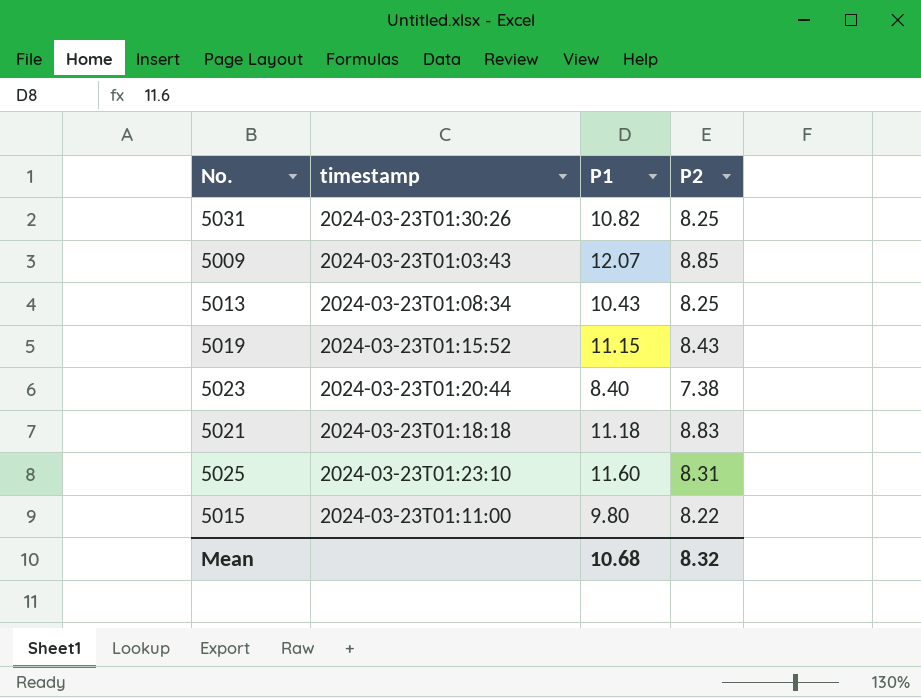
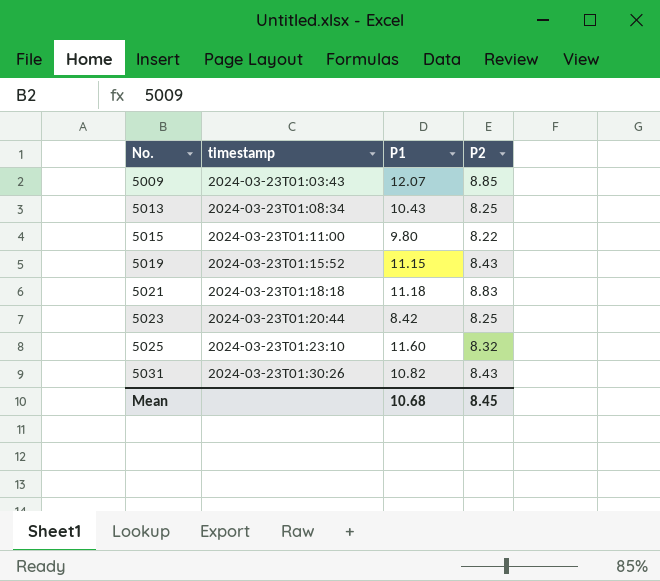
row order: none -> No. ascending
5023 | P1: 8.40 -> 8.42
5023 | P2: 7.38 -> 8.25
5025 | P2: 8.31 -> 8.32
5031 | P2: 8.25 -> 8.43
Mean | P2: 8.32 -> 8.45

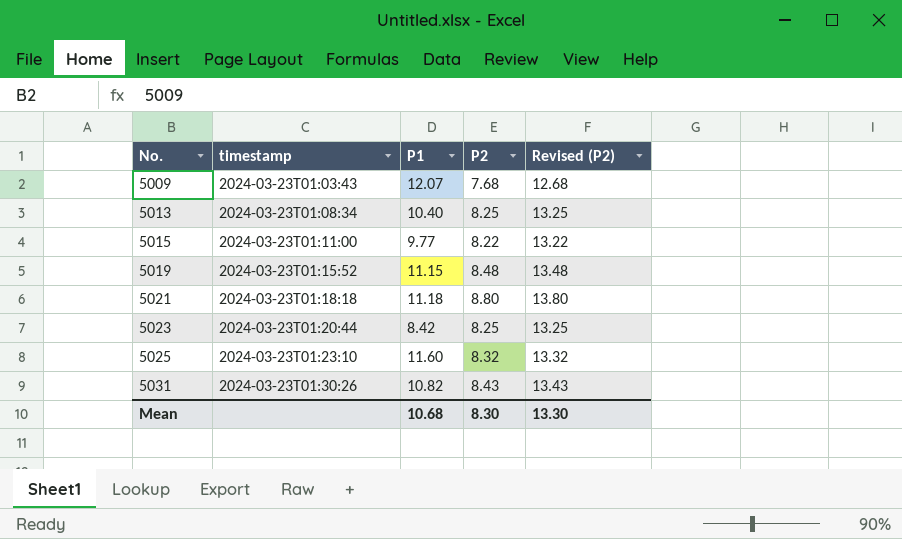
column Revised (P2) | formula: none -> [P2] + 5
5009 | P2: 8.85 -> 7.68
5013 | P1: 10.43 -> 10.40
5015 | P1: 9.80 -> 9.77
5019 | P2: 8.43 -> 8.48
5021 | P2: 8.83 -> 8.80
Mean | P2: 8.45 -> 8.30

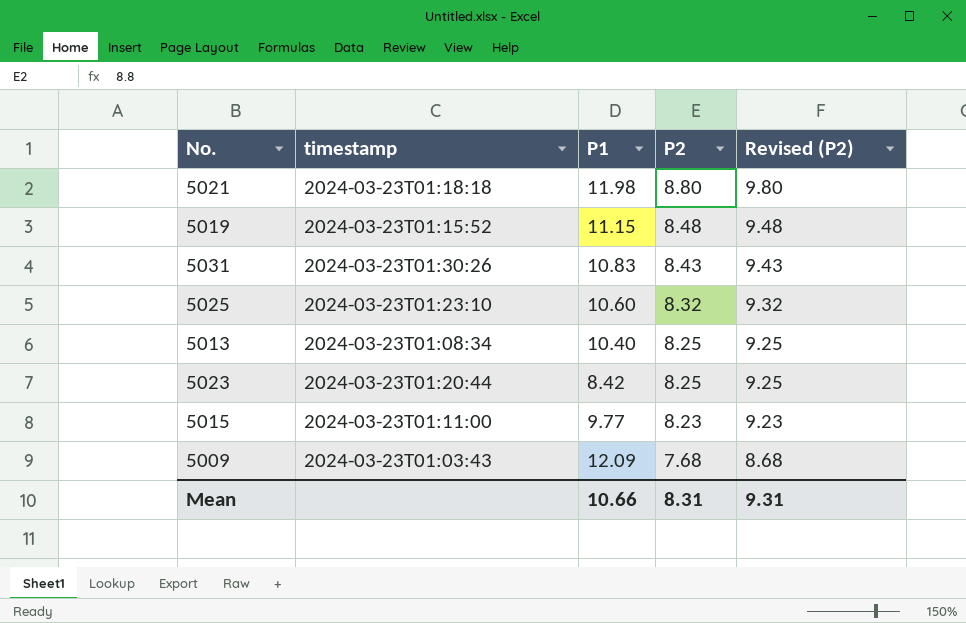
row order: No. ascending -> P2 descending
column Revised (P2) | formula: [P2] + 5 -> [P2] + 1
5021 | P1: 11.18 -> 11.98
5031 | P1: 10.82 -> 10.83
5025 | P1: 11.60 -> 10.60
5015 | P2: 8.22 -> 8.23
5009 | P1: 12.07 -> 12.09
Mean | P1: 10.68 -> 10.66
Mean | P2: 8.30 -> 8.31
Mean | Revised (P2): 13.30 -> 9.31

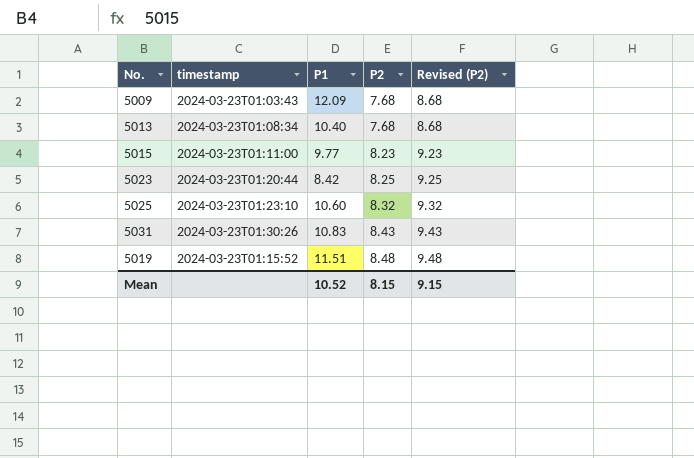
row order: P2 descending -> P2 ascending
row 5021: 2024-03-23T01:18:18 | 11.98 | 8.80 | 9.80 -> none
5013 | P2: 8.25 -> 7.68
5013 | Revised (P2): 9.25 -> 8.68
5019 | P1: 11.15 -> 11.51
Mean | P1: 10.66 -> 10.52
Mean | P2: 8.31 -> 8.15
Mean | Revised (P2): 9.31 -> 9.15

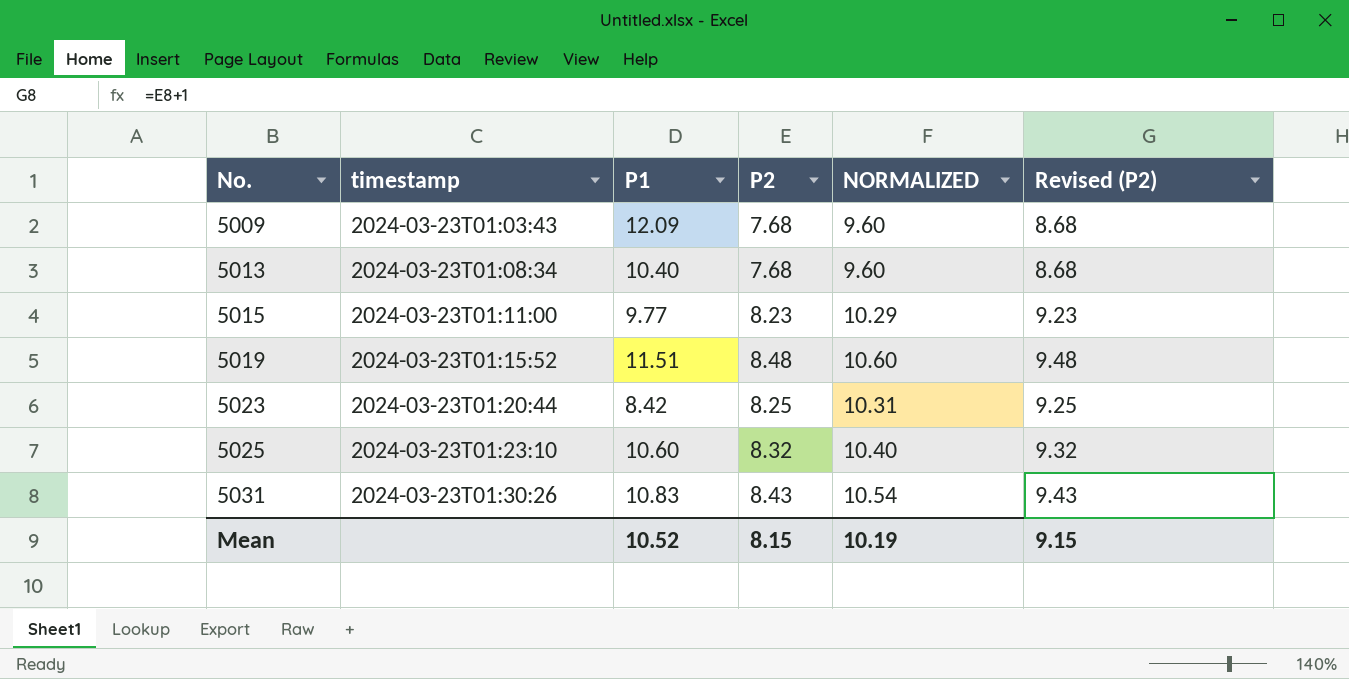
row order: P2 ascending -> No. ascending
column NORMALIZED | formula: none -> [P2] * 1.25

